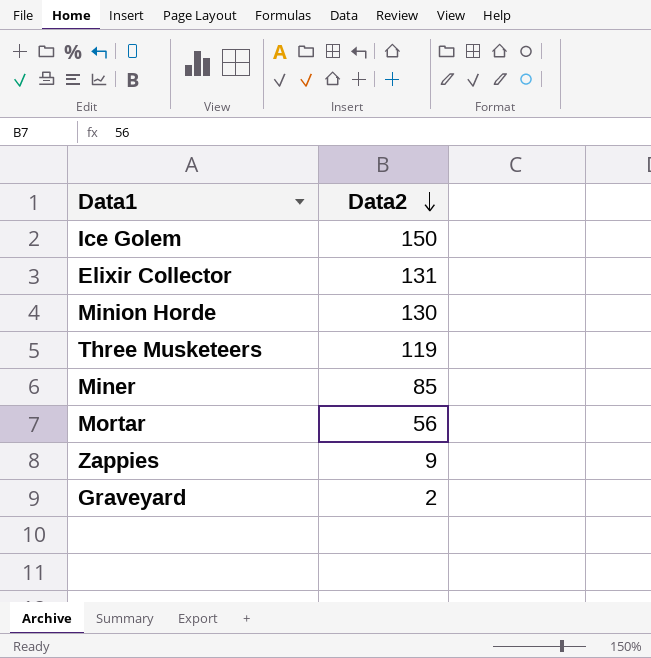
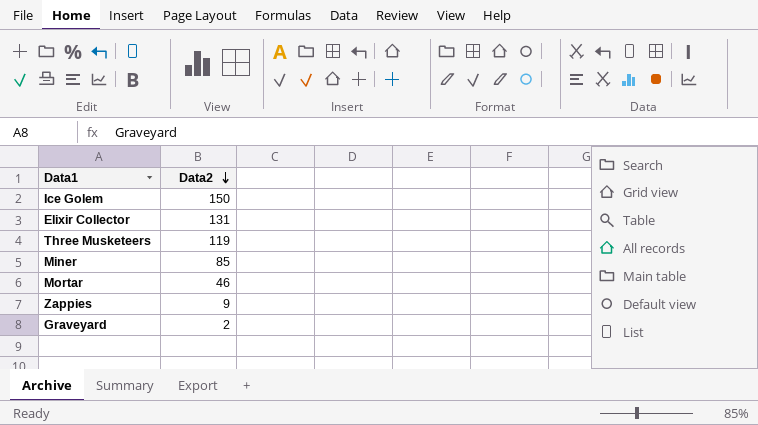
row Minion Horde: 130 -> none
Mortar | Data2: 56 -> 46

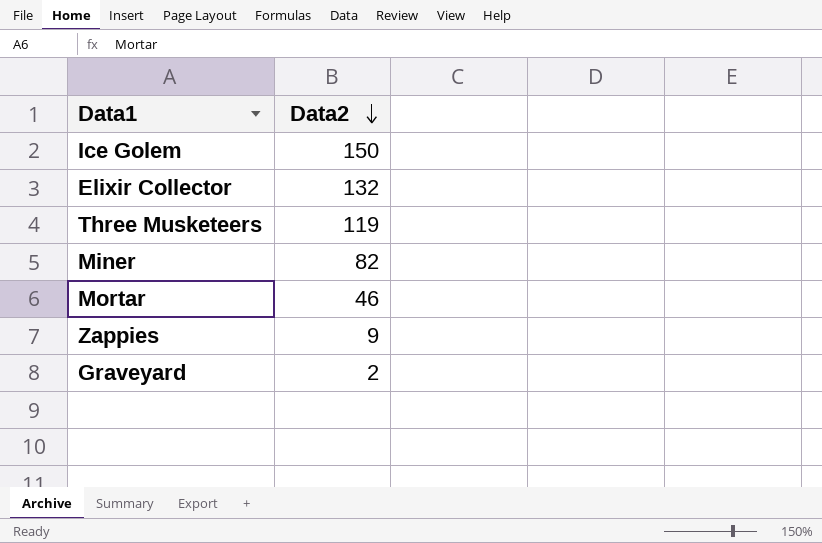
Elixir Collector | Data2: 131 -> 132
Miner | Data2: 85 -> 82

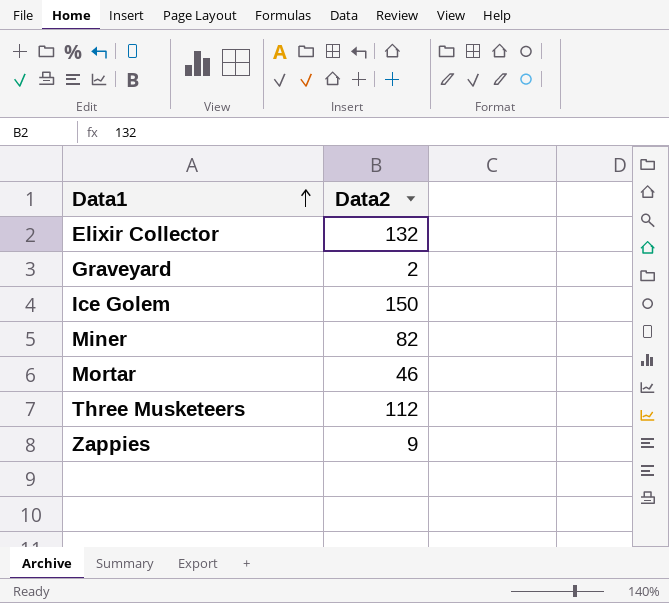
row order: Data2 descending -> Data1 ascending
Three Musketeers | Data2: 119 -> 112

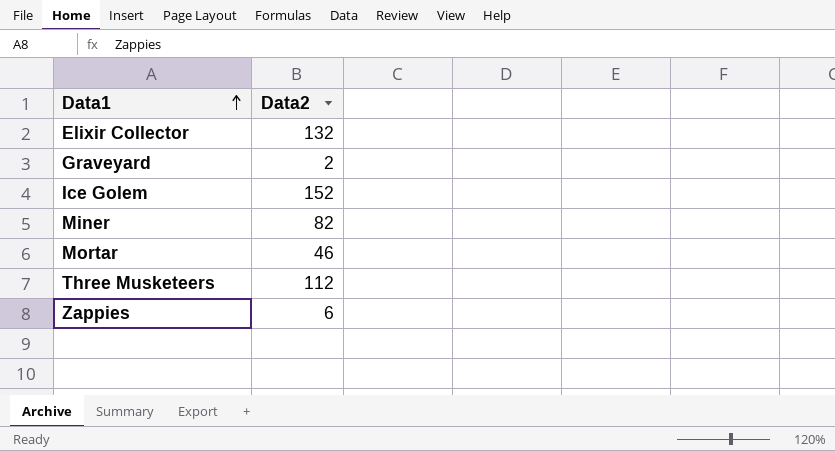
Ice Golem | Data2: 150 -> 152
Zappies | Data2: 9 -> 6

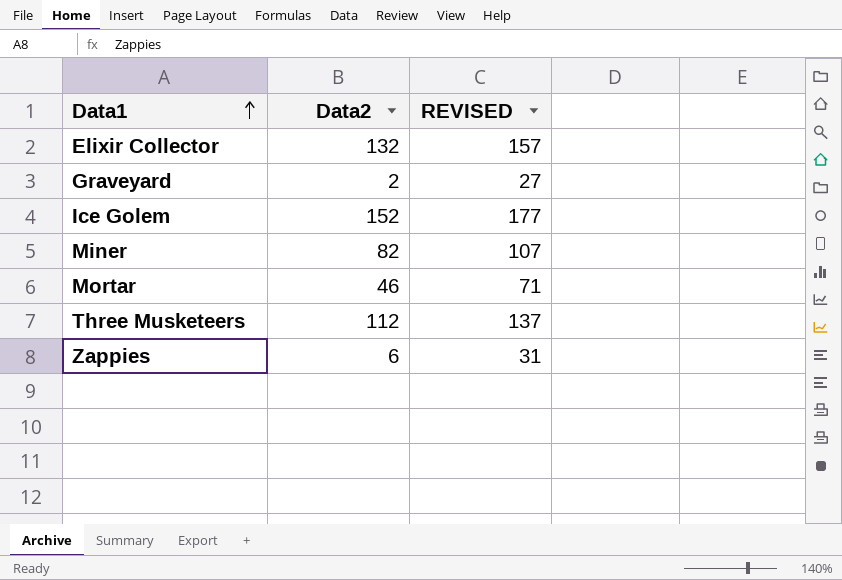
column REVISED | formula: none -> [Data2] + 25

